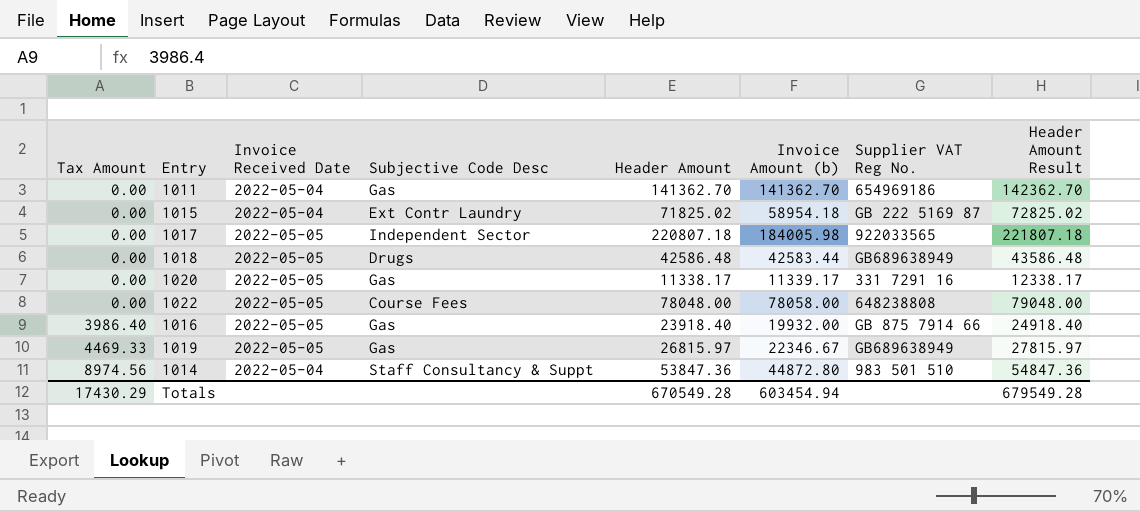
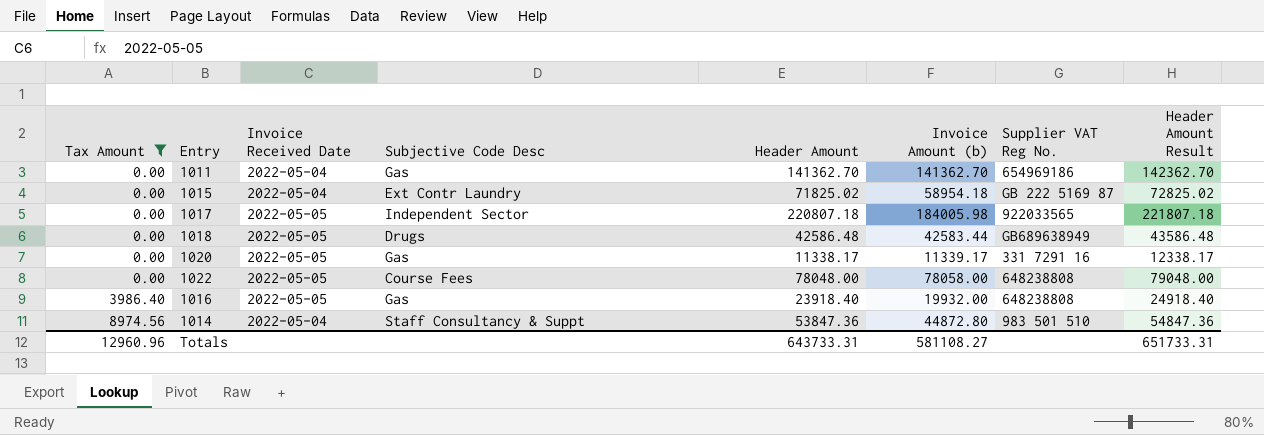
filter: none -> Tax Amount != 4469.33
1016 | Supplier VAT Reg No.: GB 875 7914 66 -> 648238808
Totals | Tax Amount: 17430.29 -> 12960.96
Totals | Header Amount: 670549.28 -> 643733.31
Totals | Invoice Amount (b): 603454.94 -> 581108.27
Totals | Header Amount Result: 679549.28 -> 651733.31

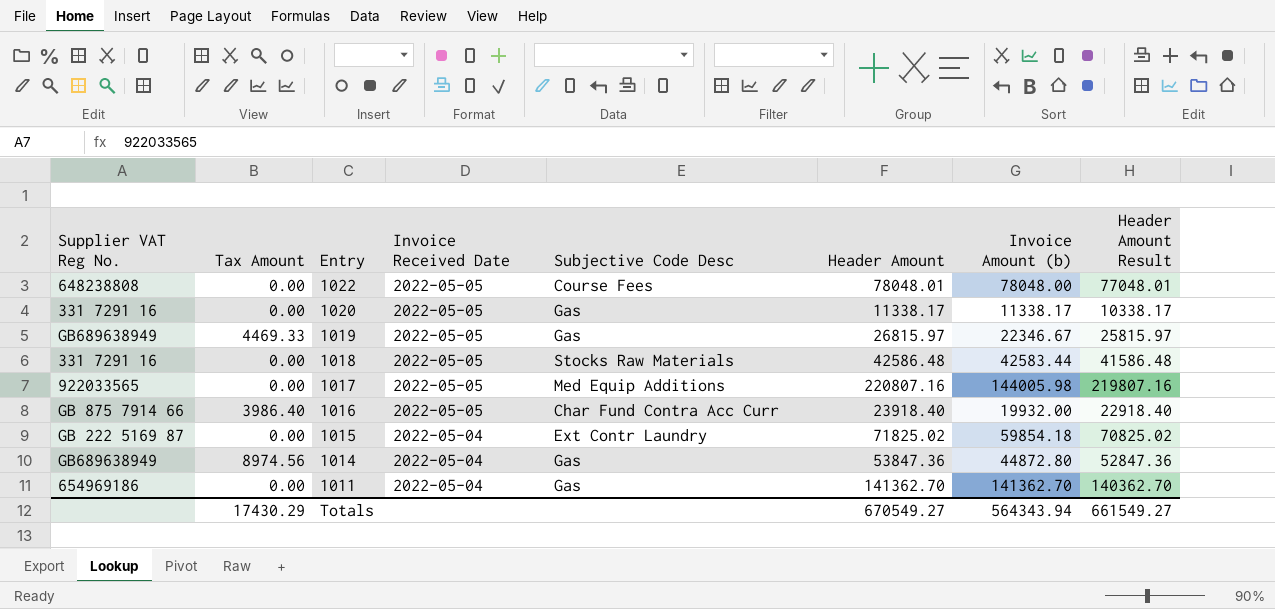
filter: Tax Amount != 4469.33 -> none
row order: Tax Amount ascending -> Entry descending
column Supplier VAT Reg No. | position: 7 -> 1
column Header Amount Result | formula: [Header Amount] + 1000 -> [Header Amount] - 1000
1022 | Header Amount: 78048.00 -> 78048.01
1022 | Invoice Amount (b): 78058.00 -> 78048.00
1020 | Invoice Amount (b): 11339.17 -> 11338.17
1018 | Supplier VAT Reg No.: GB689638949 -> 331 7291 16
1018 | Subjective Code Desc: Drugs -> Stocks Raw Materials
1017 | Subjective Code Desc: Independent Sector -> Med Equip Additions
1017 | Header Amount: 220807.18 -> 220807.16
1017 | Invoice Amount (b): 184005.98 -> 144005.98
1016 | Supplier VAT Reg No.: 648238808 -> GB 875 7914 66
1016 | Subjective Code Desc: Gas -> Char Fund Contra Acc Curr
1015 | Invoice Amount (b): 58954.18 -> 59854.18
1014 | Supplier VAT Reg No.: 983 501 510 -> GB689638949
1014 | Subjective Code Desc: Staff Consultancy & Suppt -> Gas
Totals | Tax Amount: 12960.96 -> 17430.29
Totals | Header Amount: 643733.31 -> 670549.27
Totals | Invoice Amount (b): 581108.27 -> 564343.94
Totals | Header Amount Result: 651733.31 -> 661549.27

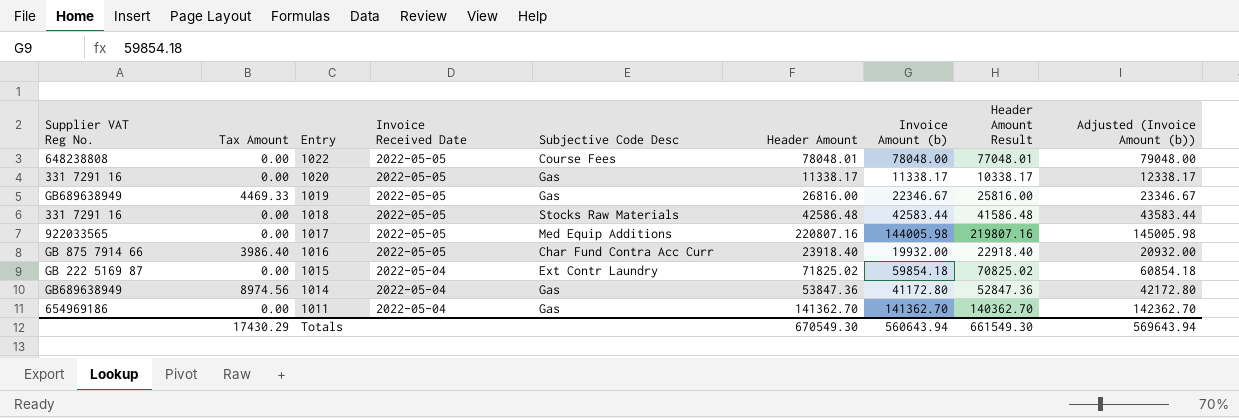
column Adjusted (Invoice Amount (b)) | formula: none -> [Invoice Amount (b)] + 1000
1019 | Header Amount: 26815.97 -> 26816.00
1019 | Header Amount Result: 25815.97 -> 25816.00
1014 | Invoice Amount (b): 44872.80 -> 41172.80
Totals | Header Amount: 670549.27 -> 670549.30
Totals | Invoice Amount (b): 564343.94 -> 560643.94
Totals | Header Amount Result: 661549.27 -> 661549.30

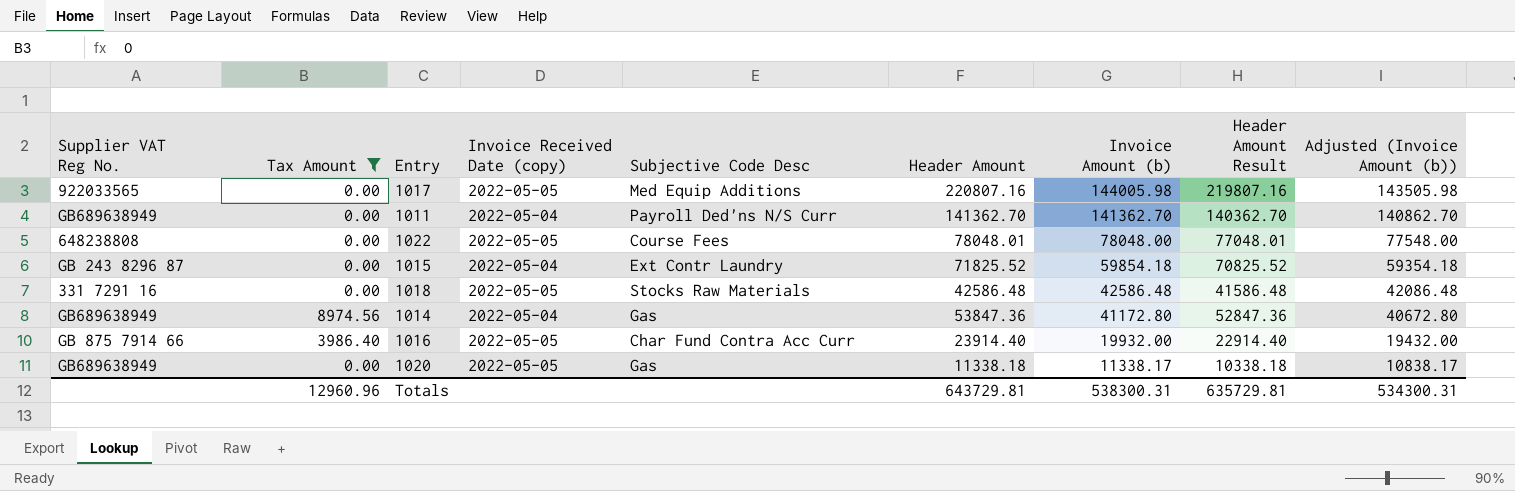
filter: none -> Tax Amount != 4469.33
row order: Entry descending -> Invoice Amount (b) descending
column name: Invoice Received Date -> Invoice Received Date (copy)
column Adjusted (Invoice Amount (b)) | formula: [Invoice Amount (b)] + 1000 -> [Invoice Amount (b)] - 500
1011 | Supplier VAT Reg No.: 654969186 -> GB689638949
1011 | Subjective Code Desc: Gas -> Payroll Ded'ns N/S Curr
1015 | Supplier VAT Reg No.: GB 222 5169 87 -> GB 243 8296 87
1015 | Header Amount: 71825.02 -> 71825.52
1015 | Header Amount Result: 70825.02 -> 70825.52
1018 | Invoice Amount (b): 42583.44 -> 42586.48
1016 | Header Amount: 23918.40 -> 23914.40
1016 | Header Amount Result: 22918.40 -> 22914.40
1020 | Supplier VAT Reg No.: 331 7291 16 -> GB689638949
1020 | Header Amount: 11338.17 -> 11338.18
1020 | Header Amount Result: 10338.17 -> 10338.18
Totals | Tax Amount: 17430.29 -> 12960.96
Totals | Header Amount: 670549.30 -> 643729.81
Totals | Invoice Amount (b): 560643.94 -> 538300.31
Totals | Header Amount Result: 661549.30 -> 635729.81
Totals | Adjusted (Invoice Amount (b)): 569643.94 -> 534300.31

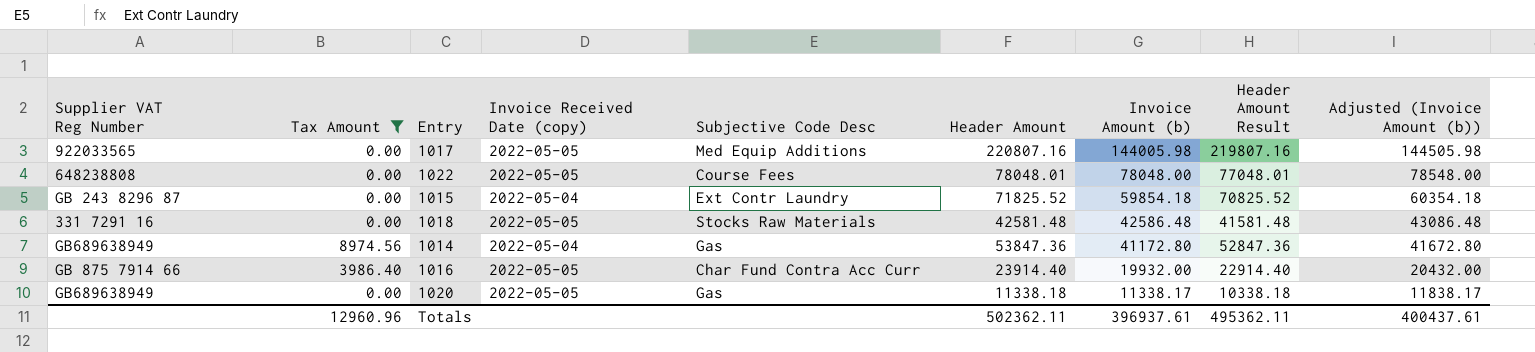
column name: Supplier VAT Reg No. -> Supplier VAT Reg Number
column Adjusted (Invoice Amount (b)) | formula: [Invoice Amount (b)] - 500 -> [Invoice Amount (b)] + 500
row 1011: GB689638949 | 0.00 | 2022-05-04 | Payroll Ded'ns N/S Curr | 141362.70 | 141362.70 | 140362.70 | 140862.70 -> none
1018 | Header Amount: 42586.48 -> 42581.48
1018 | Header Amount Result: 41586.48 -> 41581.48
Totals | Header Amount: 643729.81 -> 502362.11
Totals | Invoice Amount (b): 538300.31 -> 396937.61
Totals | Header Amount Result: 635729.81 -> 495362.11
Totals | Adjusted (Invoice Amount (b)): 534300.31 -> 400437.61

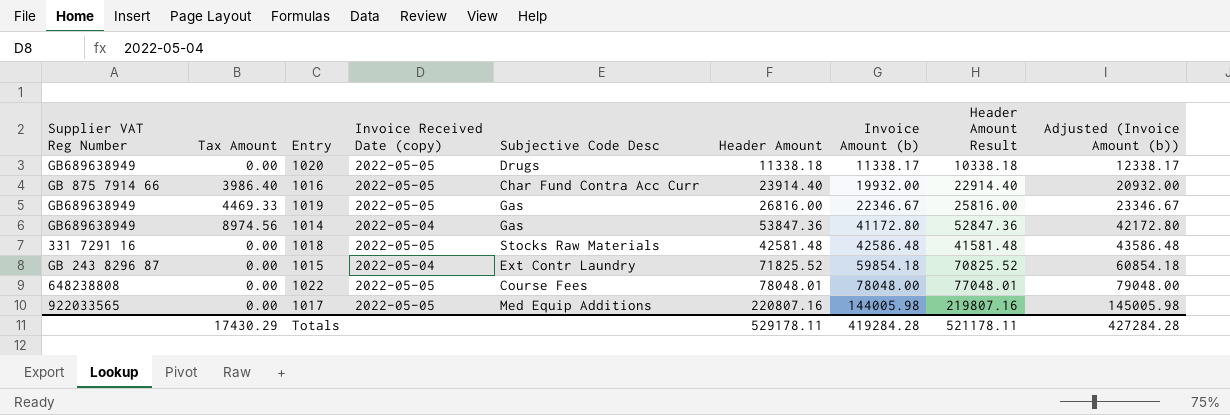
filter: Tax Amount != 4469.33 -> none
row order: Invoice Amount (b) descending -> Invoice Amount (b) ascending
column Adjusted (Invoice Amount (b)) | formula: [Invoice Amount (b)] + 500 -> [Invoice Amount (b)] + 1000
1020 | Subjective Code Desc: Gas -> Drugs
Totals | Tax Amount: 12960.96 -> 17430.29
Totals | Header Amount: 502362.11 -> 529178.11
Totals | Invoice Amount (b): 396937.61 -> 419284.28
Totals | Header Amount Result: 495362.11 -> 521178.11
Totals | Adjusted (Invoice Amount (b)): 400437.61 -> 427284.28

